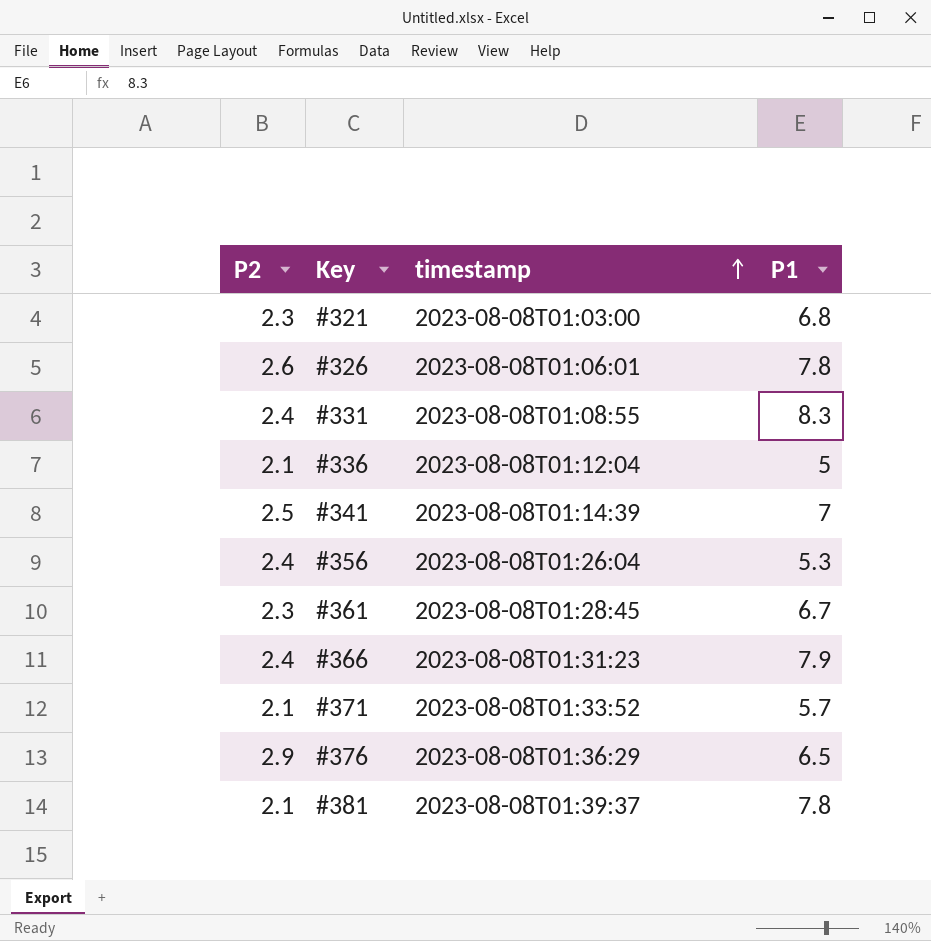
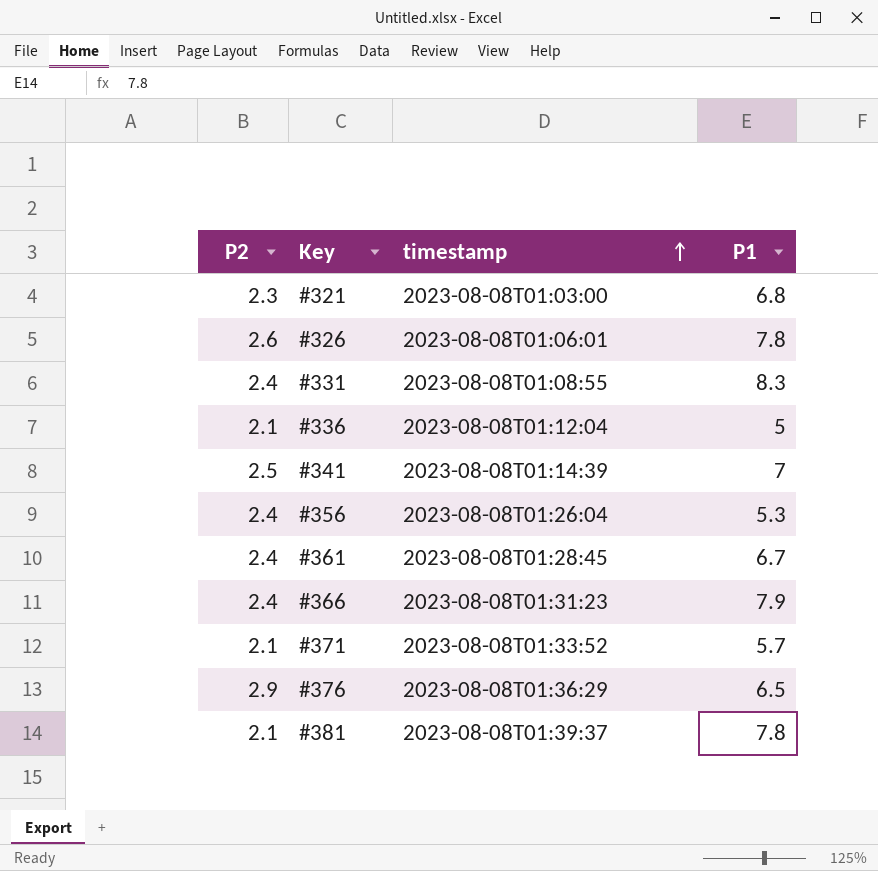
#361 | P2: 2.3 -> 2.4

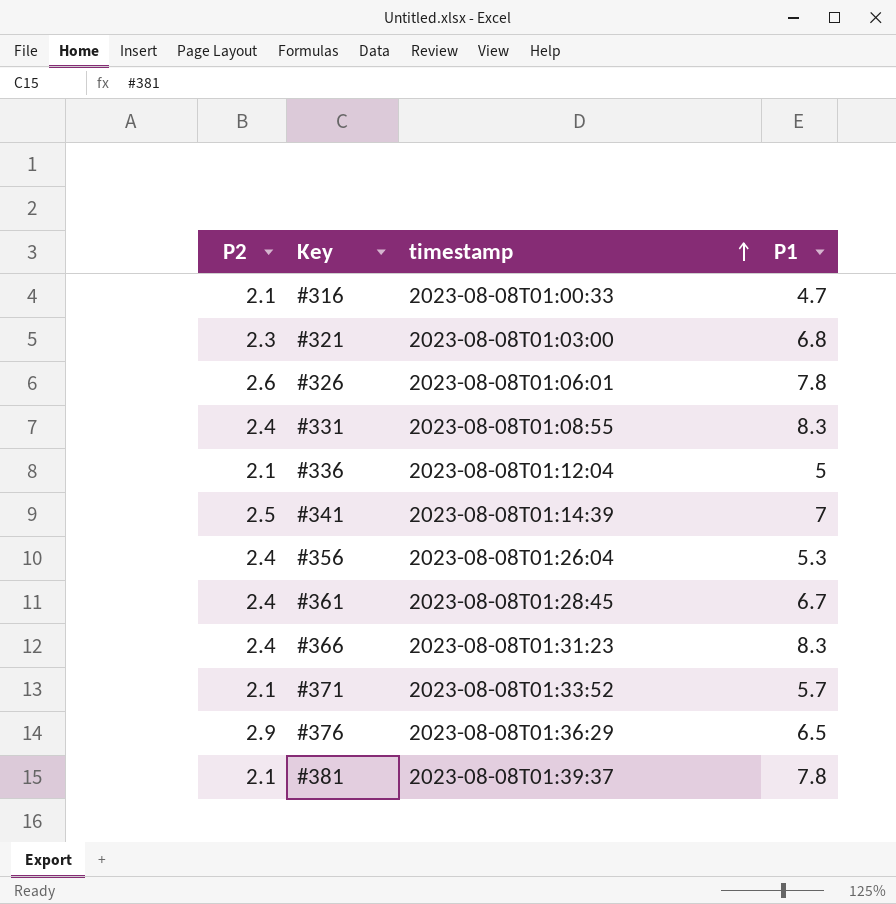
row #316: none -> 2.1 | 2023-08-08T01:00:33 | 4.7
#366 | P1: 7.9 -> 8.3

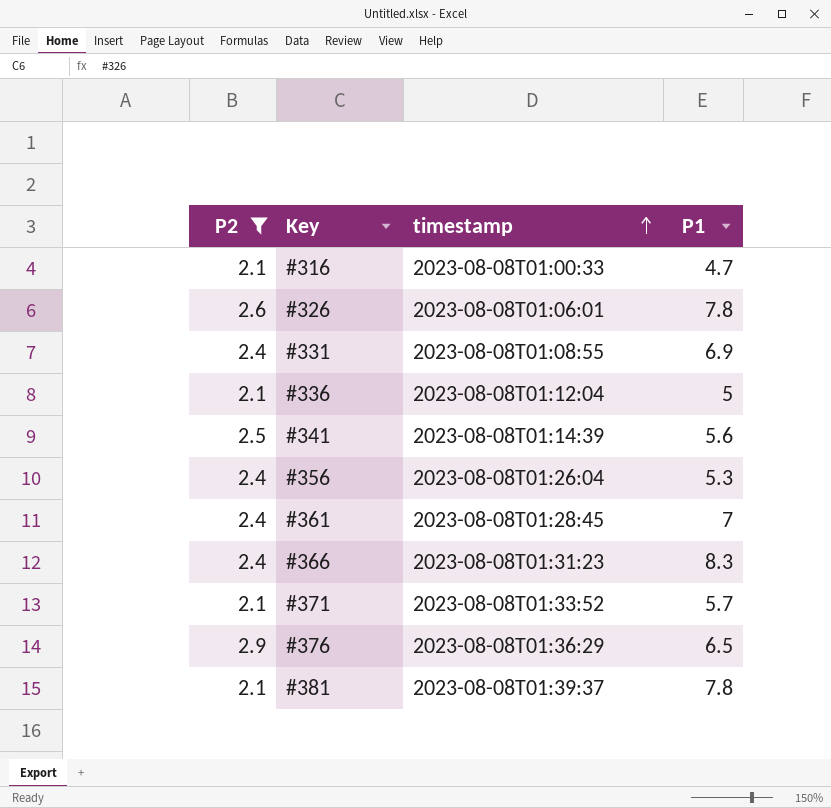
filter: none -> P2 != 2.3
#331 | P1: 8.3 -> 6.9
#341 | P1: 7 -> 5.6
#361 | P1: 6.7 -> 7

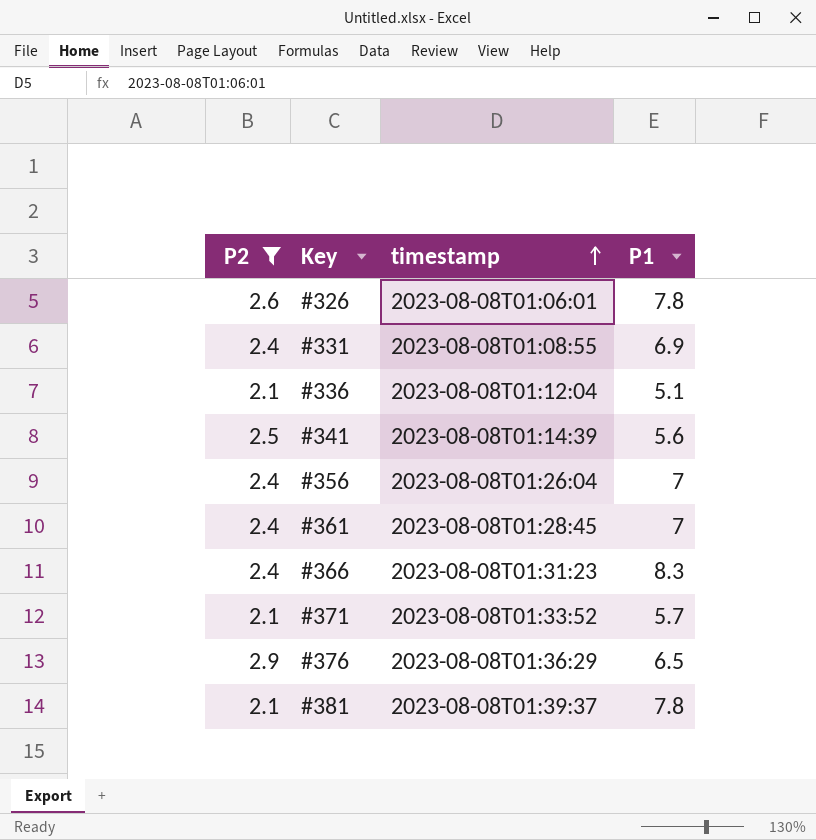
row #316: 2.1 | 2023-08-08T01:00:33 | 4.7 -> none
#336 | P1: 5 -> 5.1
#356 | P1: 5.3 -> 7

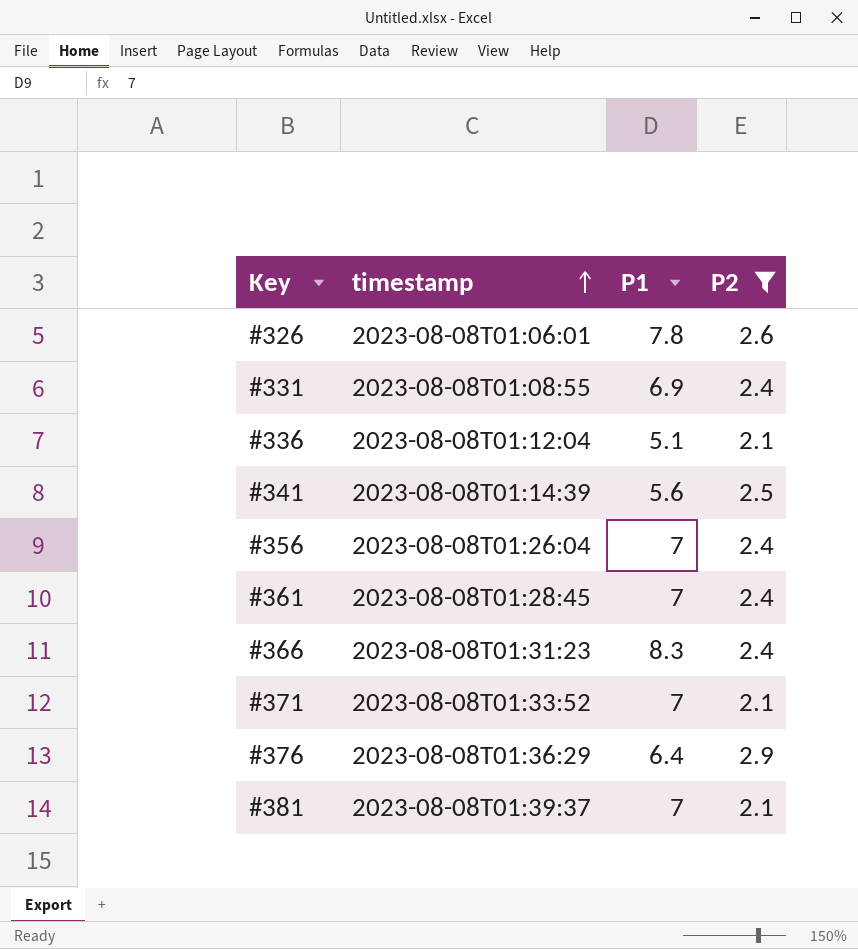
column P2 | position: 1 -> 4
#371 | P1: 5.7 -> 7
#376 | P1: 6.5 -> 6.4
#381 | P1: 7.8 -> 7

